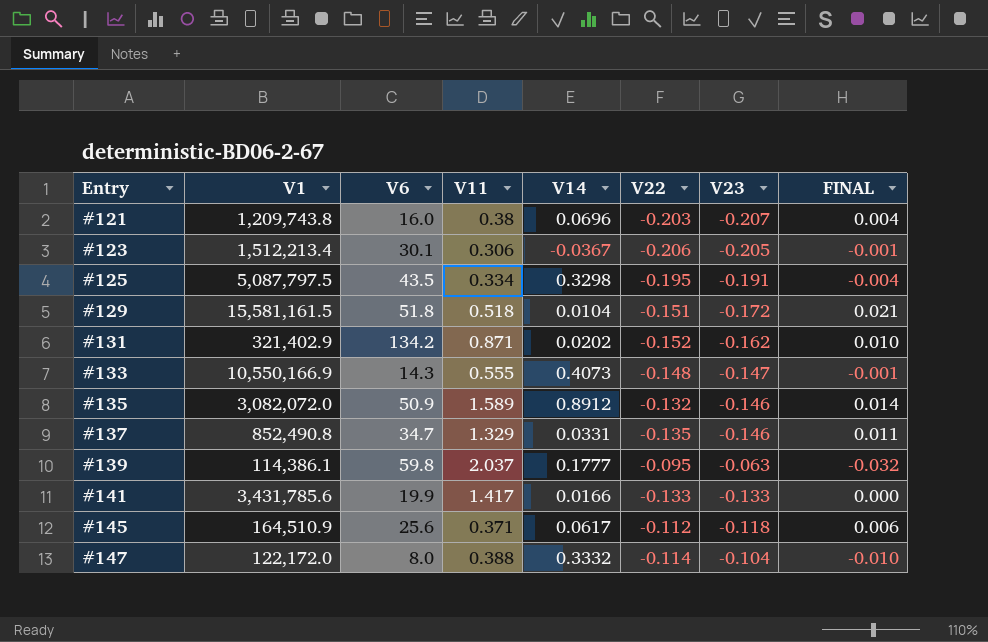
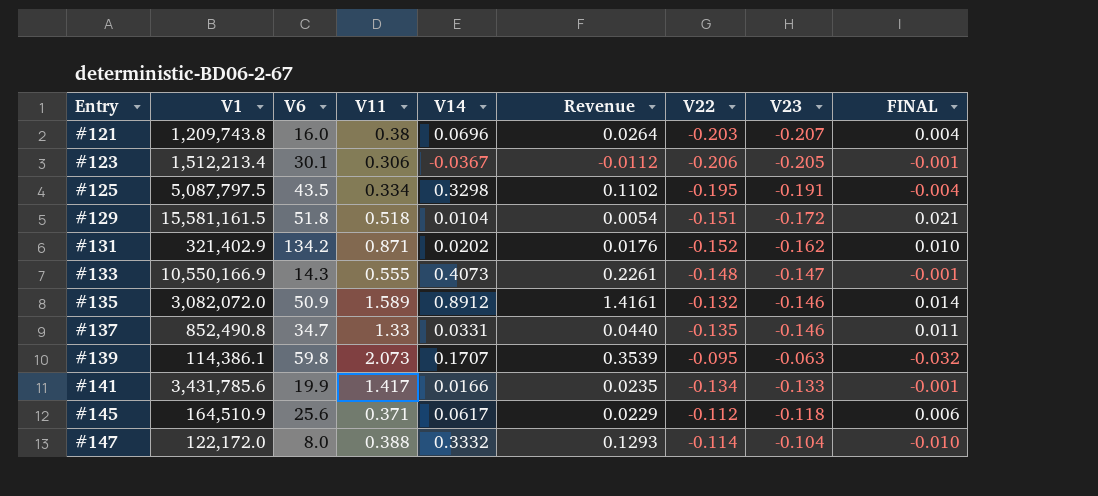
column Revenue | formula: none -> [V11] * [V14]
#137 | V11: 1.329 -> 1.33
#139 | V11: 2.037 -> 2.073
#139 | V14: 0.1777 -> 0.1707
#141 | V22: -0.133 -> -0.134
#141 | FINAL: 0.000 -> -0.001

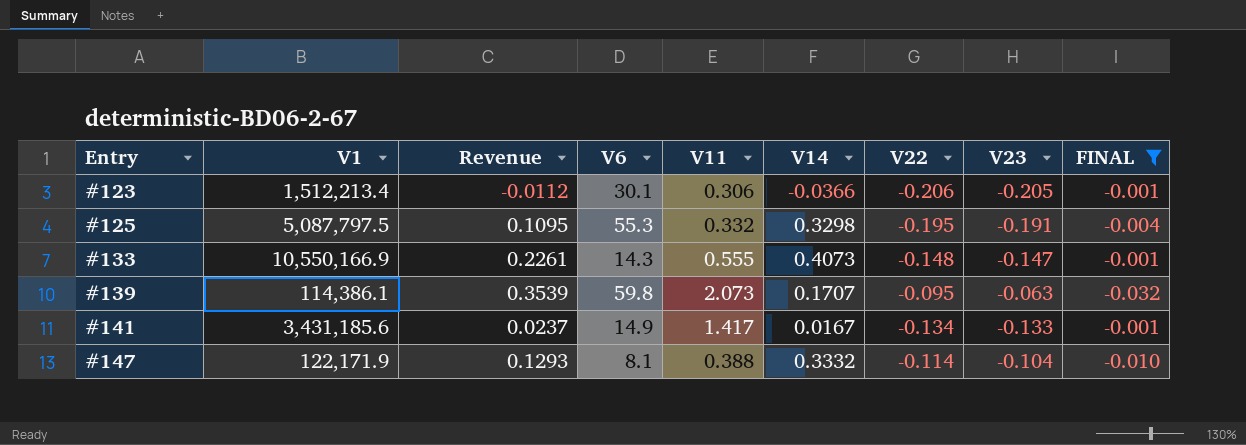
filter: none -> FINAL <= -0.001
column Revenue | position: 6 -> 3
#123 | V14: -0.0367 -> -0.0366
#125 | Revenue: 0.1102 -> 0.1095
#125 | V6: 43.5 -> 55.3
#125 | V11: 0.334 -> 0.332
#141 | V1: 3,431,785.6 -> 3,431,185.6
#141 | Revenue: 0.0235 -> 0.0237
#141 | V6: 19.9 -> 14.9
#141 | V14: 0.0166 -> 0.0167
#147 | V1: 122,172.0 -> 122,171.9
#147 | V6: 8.0 -> 8.1

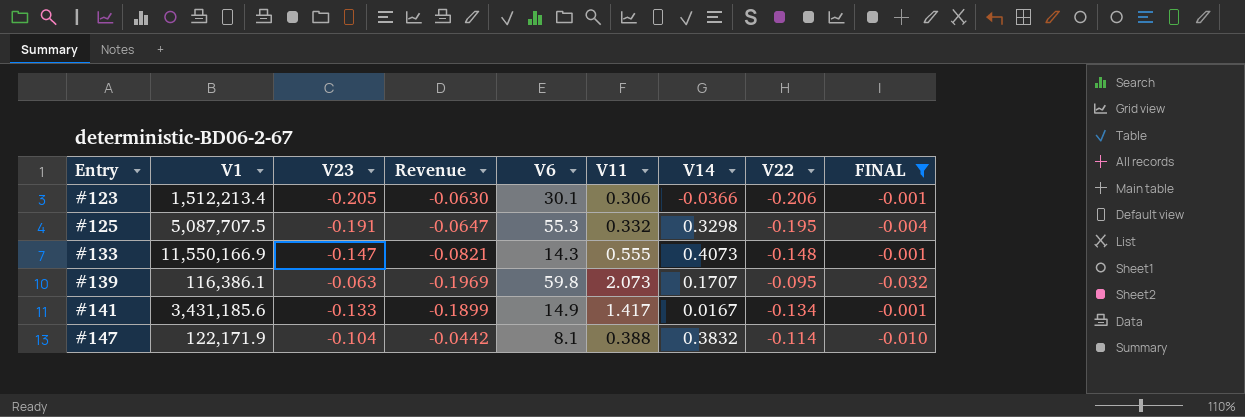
column V23 | position: 8 -> 3
column Revenue | formula: [V11] * [V14] -> [V11] * [V22]
#125 | V1: 5,087,797.5 -> 5,087,707.5
#133 | V1: 10,550,166.9 -> 11,550,166.9
#139 | V1: 114,386.1 -> 116,386.1
#147 | V14: 0.3332 -> 0.3832

